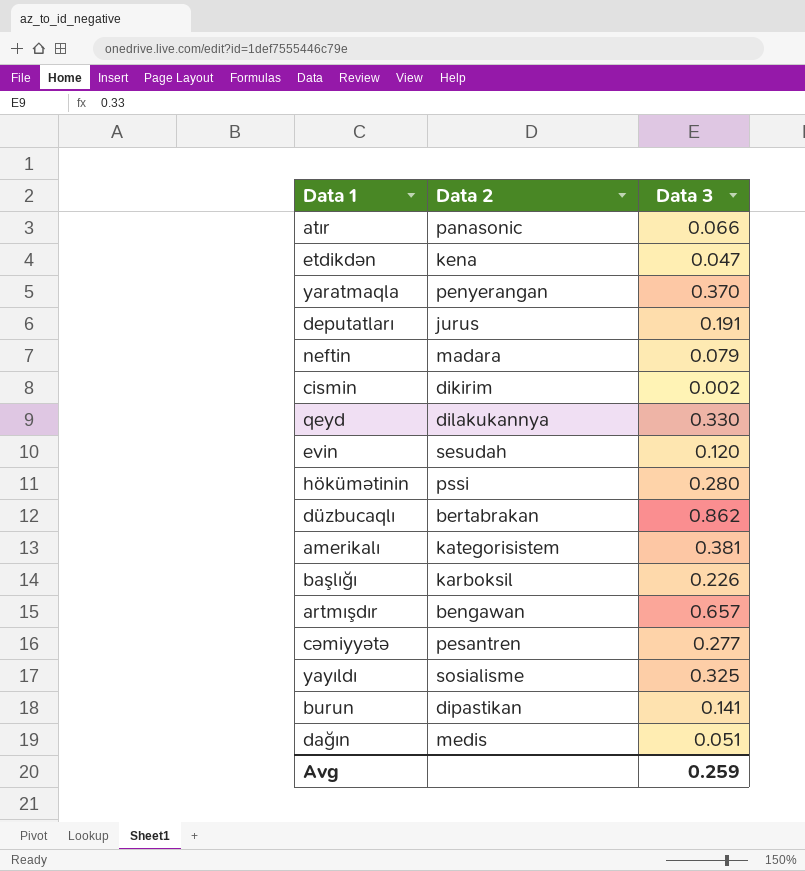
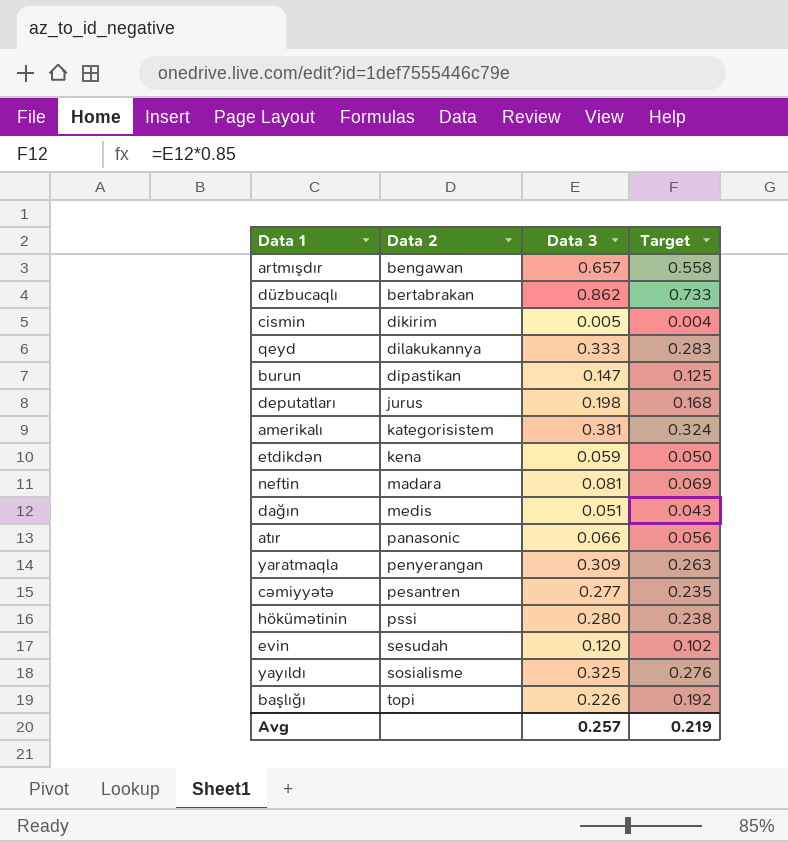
row order: none -> Data 2 ascending
column Target | formula: none -> [Data 3] * 0.85
cismin | Data 3: 0.002 -> 0.005
qeyd | Data 3: 0.330 -> 0.333
burun | Data 3: 0.141 -> 0.147
deputatları | Data 3: 0.191 -> 0.198
etdikdən | Data 3: 0.047 -> 0.059
neftin | Data 3: 0.079 -> 0.081
yaratmaqla | Data 3: 0.370 -> 0.309
başlığı | Data 2: karboksil -> topi
Avg | Data 3: 0.259 -> 0.257

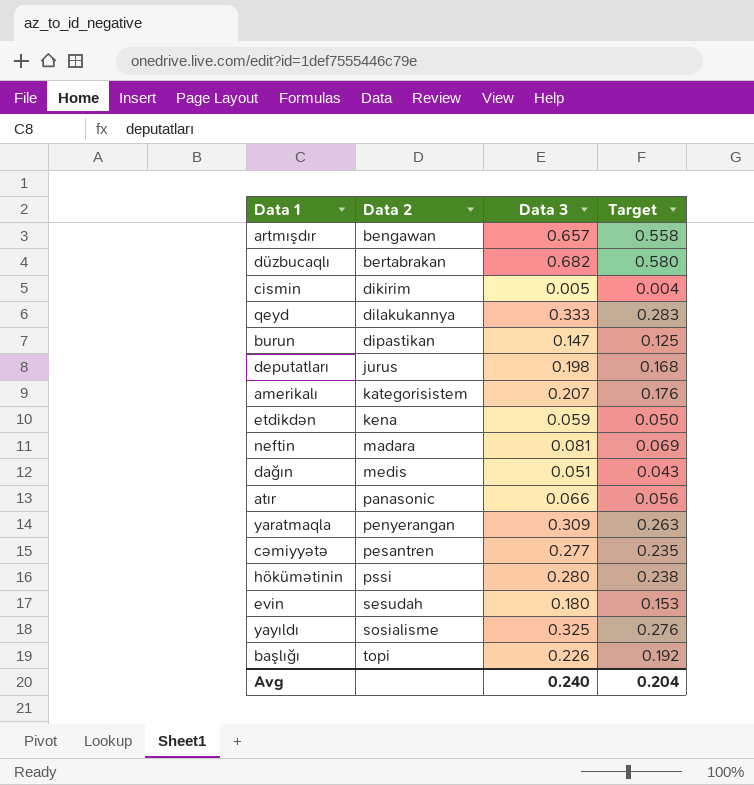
düzbucaqlı | Data 3: 0.862 -> 0.682
düzbucaqlı | Target: 0.733 -> 0.580
amerikalı | Data 3: 0.381 -> 0.207
amerikalı | Target: 0.324 -> 0.176
evin | Data 3: 0.120 -> 0.180
evin | Target: 0.102 -> 0.153
Avg | Data 3: 0.257 -> 0.240
Avg | Target: 0.219 -> 0.204

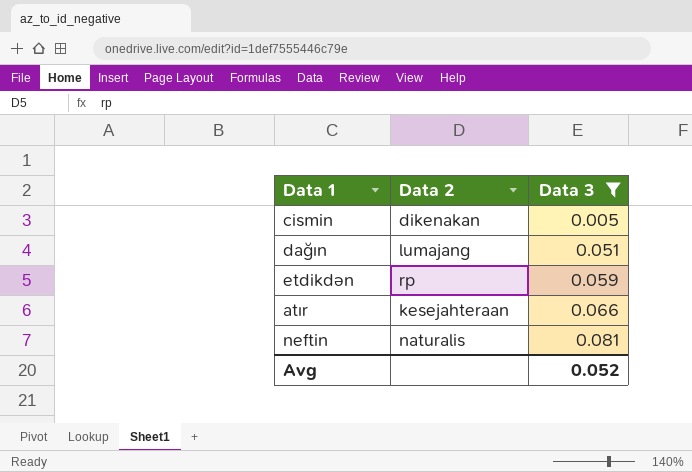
filter: none -> Data 3 <= 0.081
row order: Data 2 ascending -> Data 3 ascending
column Target | formula: [Data 3] * 0.85 -> none
cismin | Data 2: dikirim -> dikenakan
dağın | Data 2: medis -> lumajang
etdikdən | Data 2: kena -> rp
atır | Data 2: panasonic -> kesejahteraan
neftin | Data 2: madara -> naturalis
Avg | Data 3: 0.240 -> 0.052

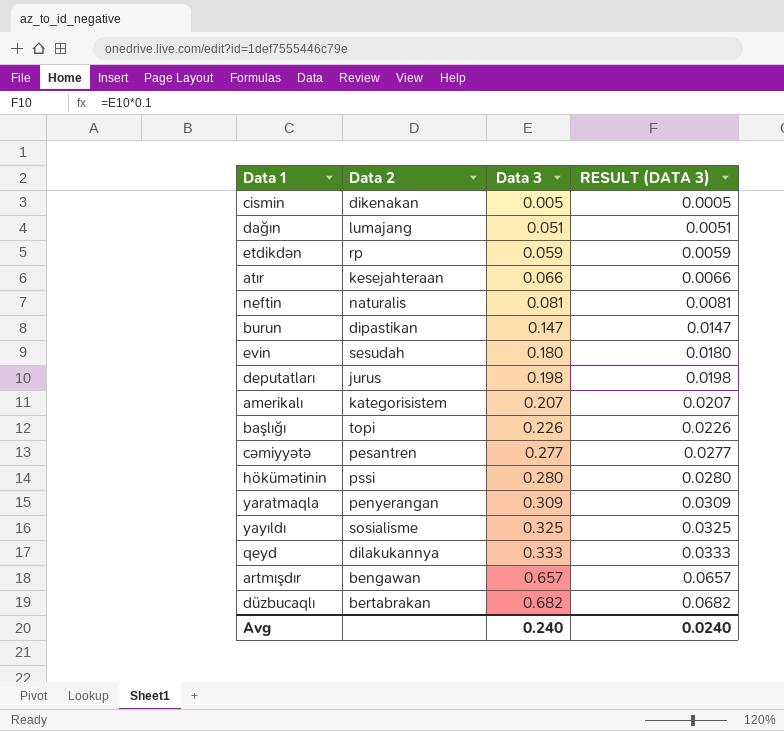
filter: Data 3 <= 0.081 -> none
column RESULT (DATA 3) | formula: none -> [Data 3] * 0.1
Avg | Data 3: 0.052 -> 0.240

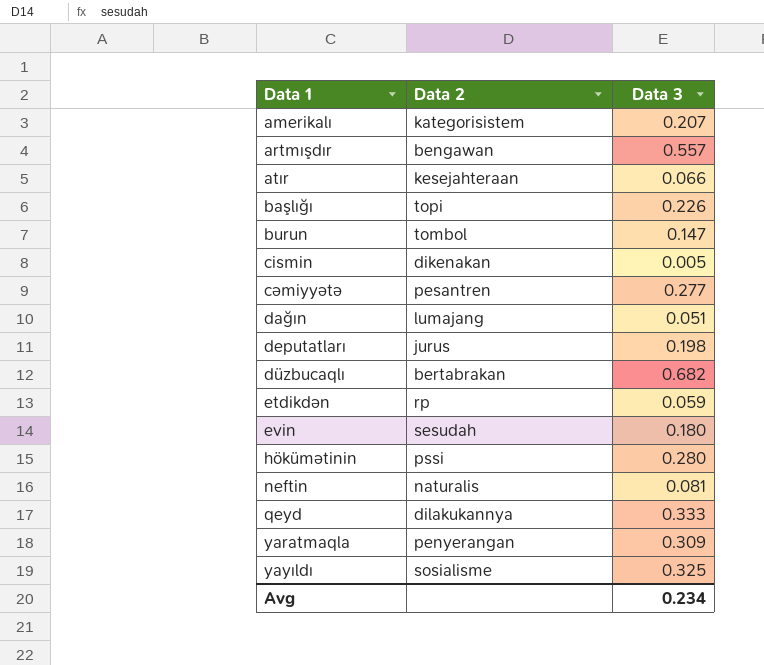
row order: Data 3 ascending -> Data 1 ascending
column RESULT (DATA 3) | formula: [Data 3] * 0.1 -> none
artmışdır | Data 3: 0.657 -> 0.557
burun | Data 2: dipastikan -> tombol
Avg | Data 3: 0.240 -> 0.234

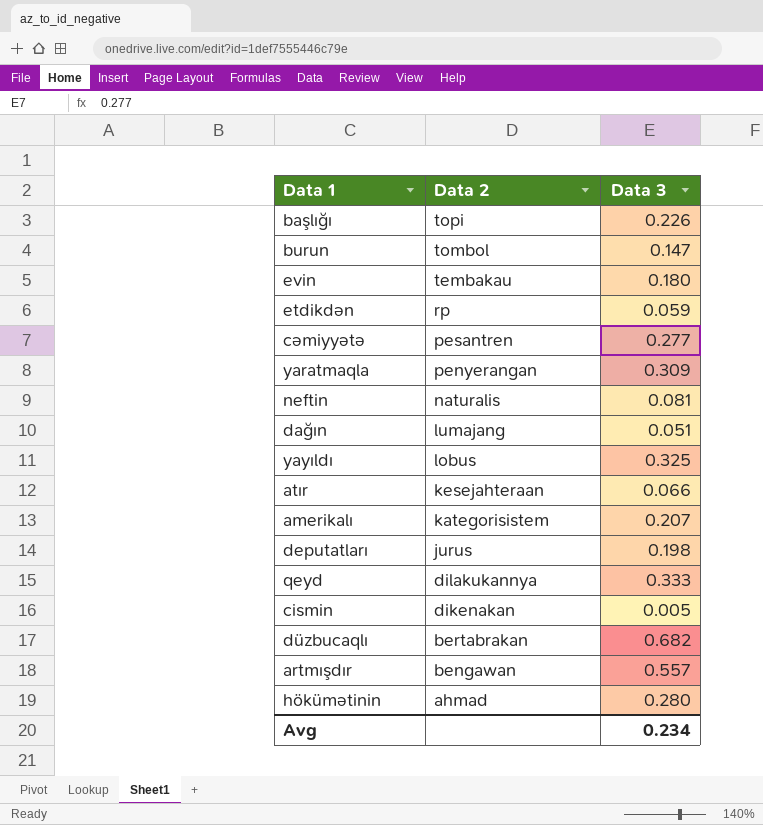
row order: Data 1 ascending -> Data 2 descending
evin | Data 2: sesudah -> tembakau
yayıldı | Data 2: sosialisme -> lobus
hökümətinin | Data 2: pssi -> ahmad

